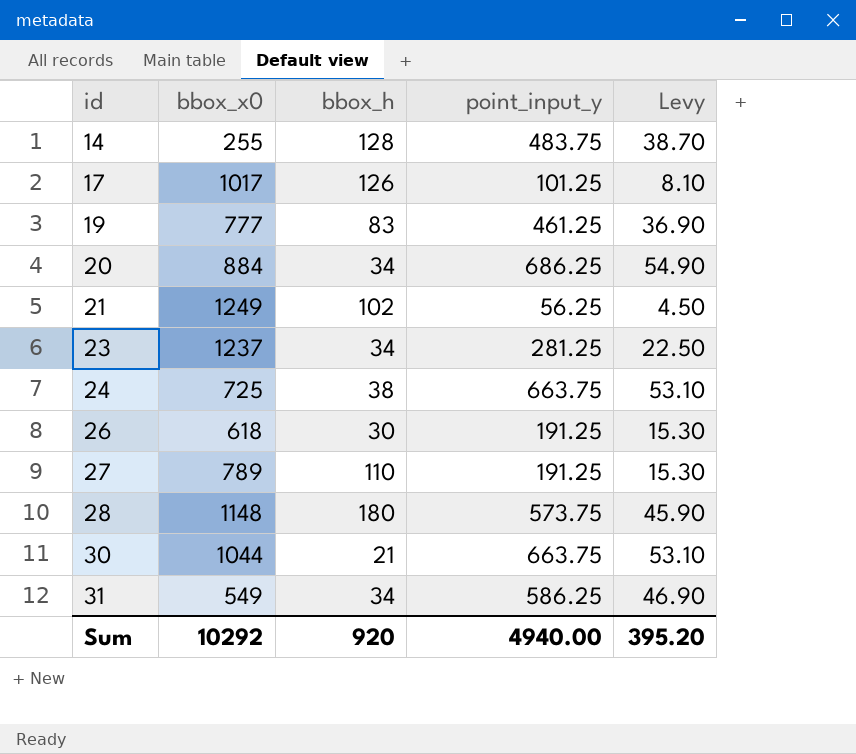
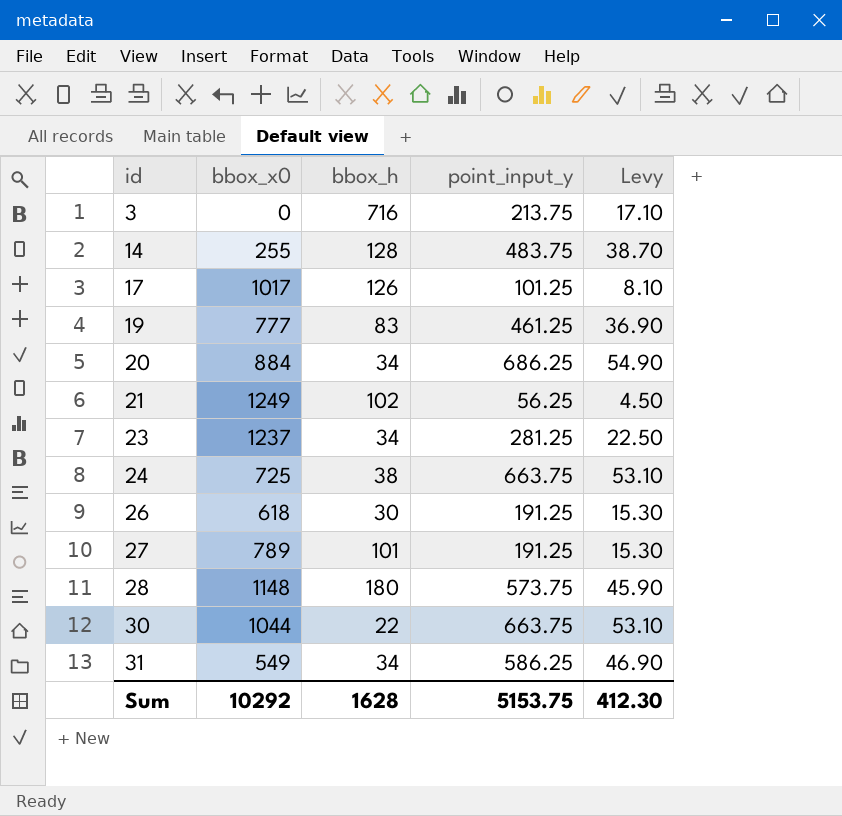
row 3: none -> 0 | 716 | 213.75 | 17.10
27 | bbox_h: 110 -> 101
30 | bbox_h: 21 -> 22
Sum | bbox_h: 920 -> 1628
Sum | point_input_y: 4940.00 -> 5153.75
Sum | Levy: 395.20 -> 412.30

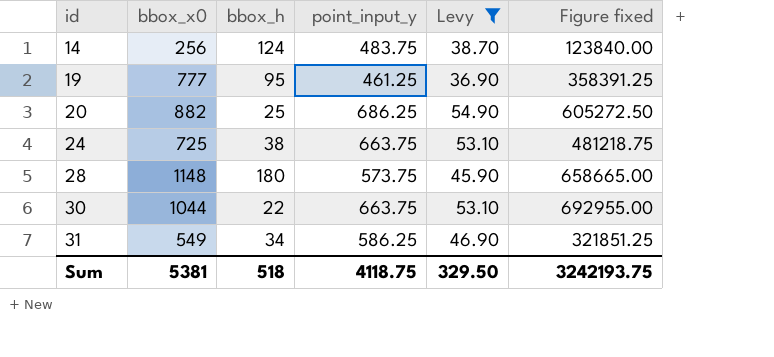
filter: none -> Levy >= 36.90
column Figure fixed | formula: none -> [bbox_x0] * [point_input_y]
14 | bbox_x0: 255 -> 256
14 | bbox_h: 128 -> 124
19 | bbox_h: 83 -> 95
20 | bbox_x0: 884 -> 882
20 | bbox_h: 34 -> 25
Sum | bbox_x0: 10292 -> 5381
Sum | bbox_h: 1628 -> 518
Sum | point_input_y: 5153.75 -> 4118.75
Sum | Levy: 412.30 -> 329.50

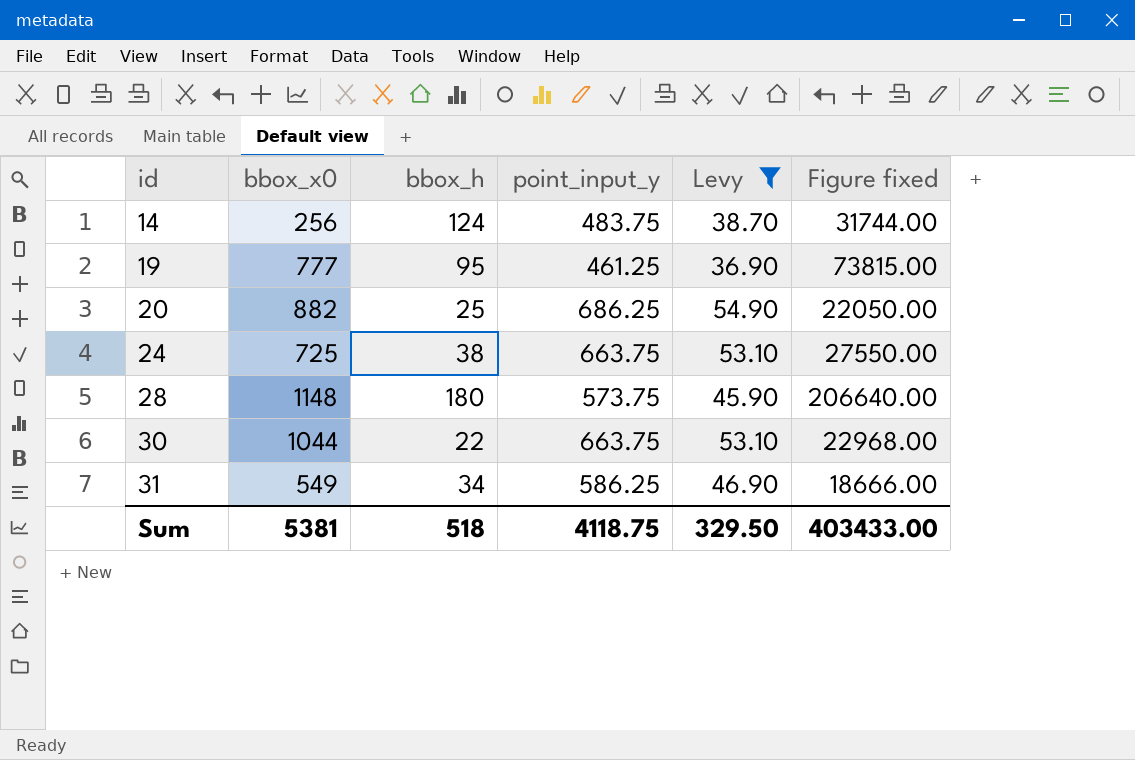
column Figure fixed | formula: [bbox_x0] * [point_input_y] -> [bbox_x0] * [bbox_h]
Sum | Figure fixed: 3242193.75 -> 403433.00

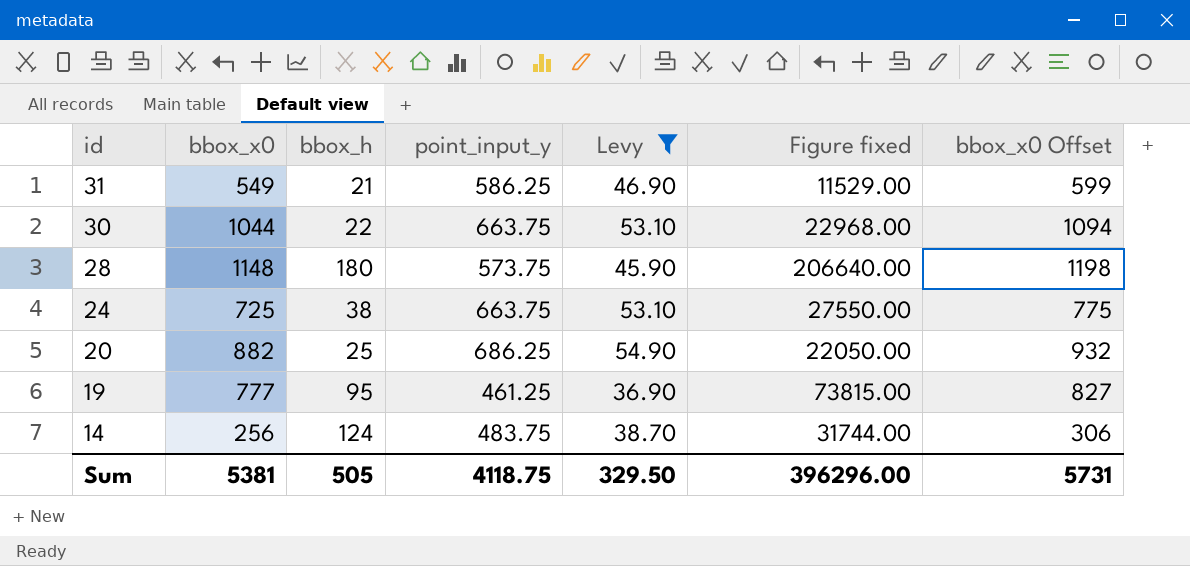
row order: id ascending -> id descending
column bbox_x0 Offset | formula: none -> [bbox_x0] + 50
31 | bbox_h: 34 -> 21
31 | Figure fixed: 18666.00 -> 11529.00
Sum | bbox_h: 518 -> 505
Sum | Figure fixed: 403433.00 -> 396296.00

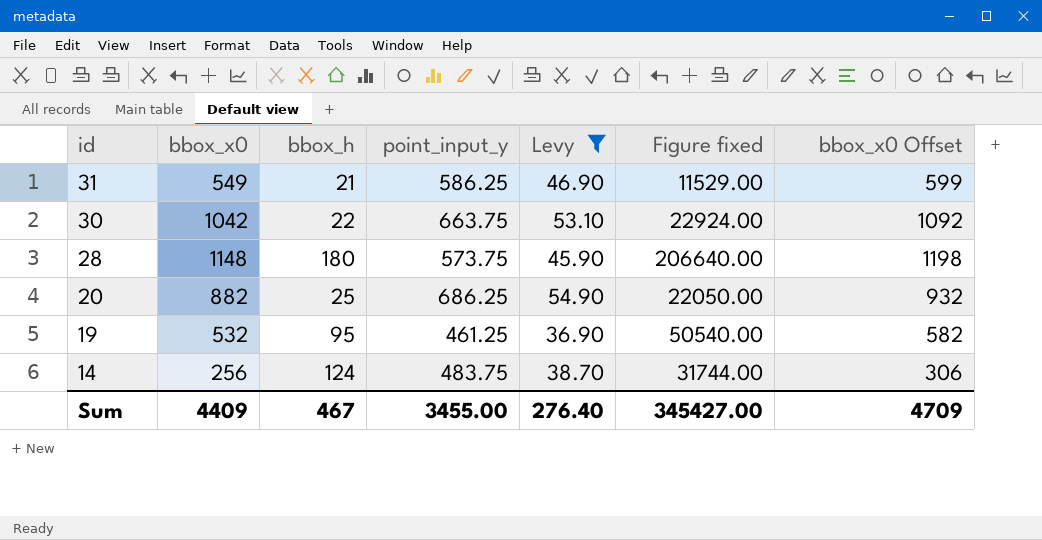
row 24: 725 | 38 | 663.75 | 53.10 | 27550.00 | 775 -> none
30 | bbox_x0: 1044 -> 1042
30 | Figure fixed: 22968.00 -> 22924.00
30 | bbox_x0 Offset: 1094 -> 1092
19 | bbox_x0: 777 -> 532
19 | Figure fixed: 73815.00 -> 50540.00
19 | bbox_x0 Offset: 827 -> 582
Sum | bbox_x0: 5381 -> 4409
Sum | bbox_h: 505 -> 467
Sum | point_input_y: 4118.75 -> 3455.00
Sum | Levy: 329.50 -> 276.40
Sum | Figure fixed: 396296.00 -> 345427.00
Sum | bbox_x0 Offset: 5731 -> 4709

